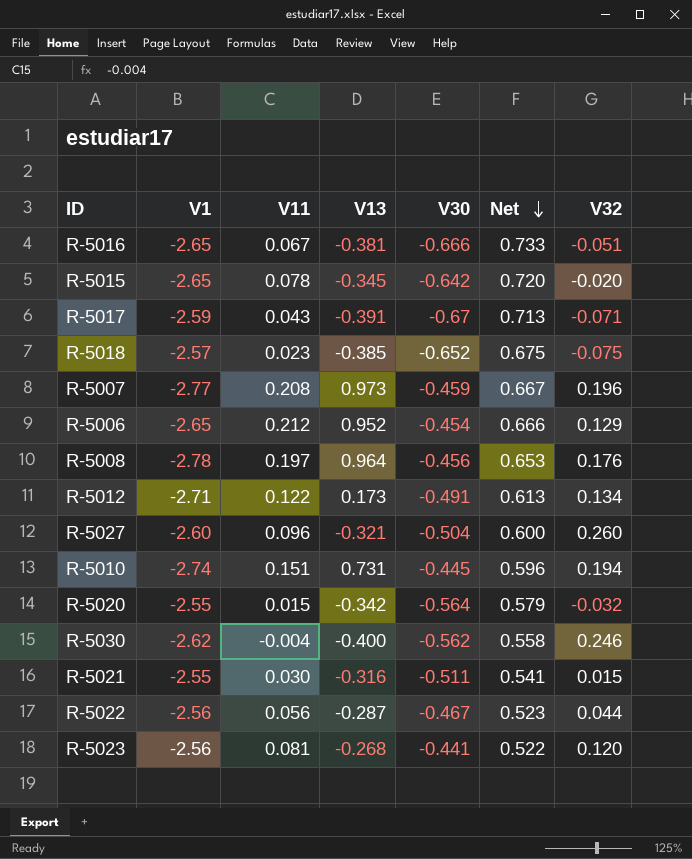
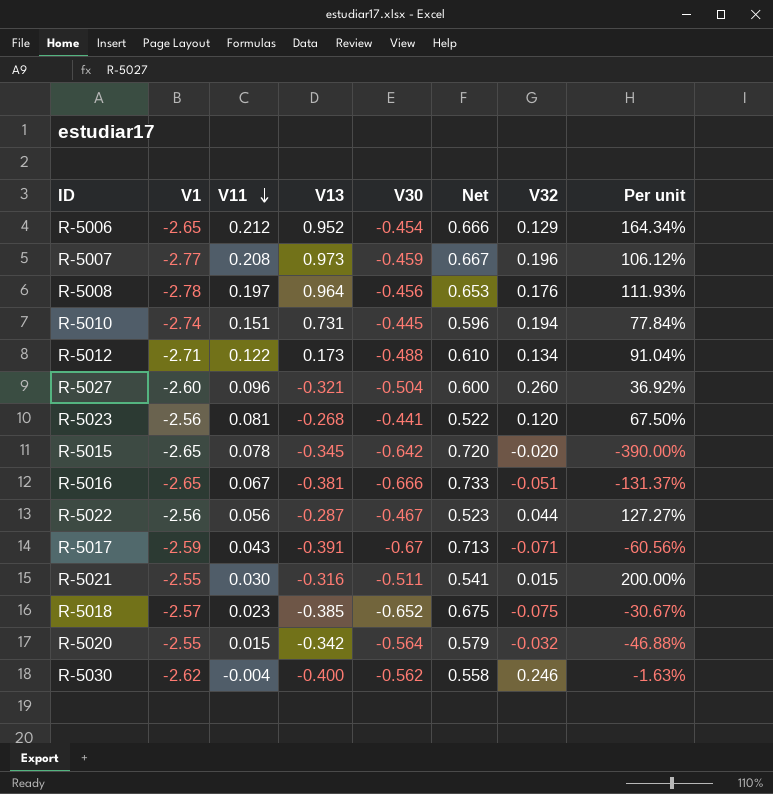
row order: Net descending -> V11 descending
column Per unit | formula: none -> [V11] / [V32]
R-5012 | V30: -0.491 -> -0.488
R-5012 | Net: 0.613 -> 0.610

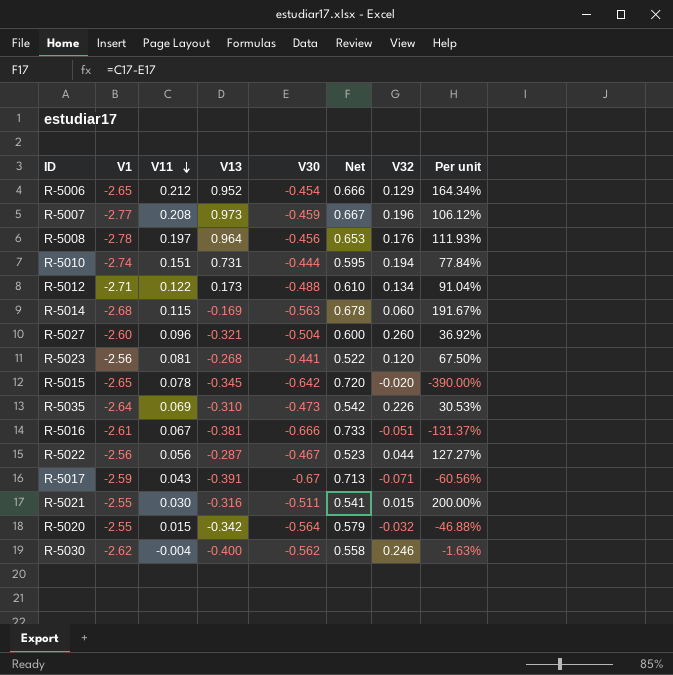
row R-5018: -2.57 | 0.023 | -0.385 | -0.652 | 0.675 | -0.075 | -30.67% -> none
R-5010 | V30: -0.445 -> -0.444
R-5010 | Net: 0.596 -> 0.595
row R-5014: none -> -2.68 | 0.115 | -0.169 | -0.563 | 0.678 | 0.060 | 191.67%
row R-5035: none -> -2.64 | 0.069 | -0.310 | -0.473 | 0.542 | 0.226 | 30.53%
R-5016 | V1: -2.65 -> -2.61

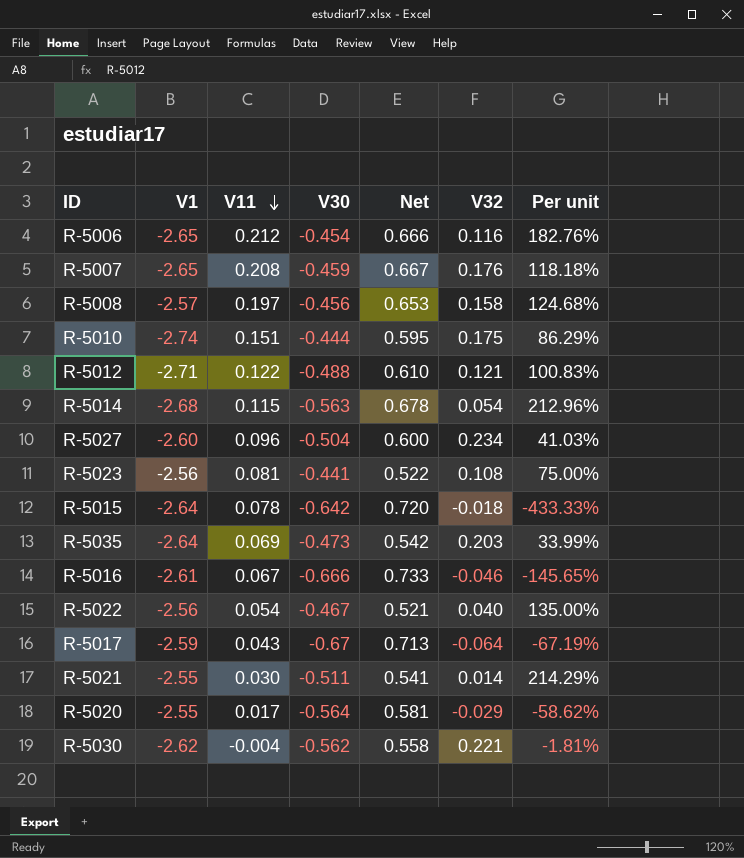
column V13 | position: 4 -> none
R-5006 | V32: 0.129 -> 0.116
R-5006 | Per unit: 164.34% -> 182.76%
R-5007 | V1: -2.77 -> -2.65
R-5007 | V32: 0.196 -> 0.176
R-5007 | Per unit: 106.12% -> 118.18%
R-5008 | V1: -2.78 -> -2.57
R-5008 | V32: 0.176 -> 0.158
R-5008 | Per unit: 111.93% -> 124.68%
R-5010 | V32: 0.194 -> 0.175
R-5010 | Per unit: 77.84% -> 86.29%
R-5012 | V32: 0.134 -> 0.121
R-5012 | Per unit: 91.04% -> 100.83%
R-5014 | V32: 0.060 -> 0.054
R-5014 | Per unit: 191.67% -> 212.96%
R-5027 | V32: 0.260 -> 0.234
R-5027 | Per unit: 36.92% -> 41.03%
R-5023 | V32: 0.120 -> 0.108
R-5023 | Per unit: 67.50% -> 75.00%
R-5015 | V1: -2.65 -> -2.64
R-5015 | V32: -0.020 -> -0.018
R-5015 | Per unit: -390.00% -> -433.33%
R-5035 | V32: 0.226 -> 0.203
R-5035 | Per unit: 30.53% -> 33.99%
R-5016 | V32: -0.051 -> -0.046
R-5016 | Per unit: -131.37% -> -145.65%
R-5022 | V11: 0.056 -> 0.054
R-5022 | Net: 0.523 -> 0.521
R-5022 | V32: 0.044 -> 0.040
R-5022 | Per unit: 127.27% -> 135.00%
R-5017 | V32: -0.071 -> -0.064
R-5017 | Per unit: -60.56% -> -67.19%
R-5021 | V32: 0.015 -> 0.014
R-5021 | Per unit: 200.00% -> 214.29%
R-5020 | V11: 0.015 -> 0.017
R-5020 | Net: 0.579 -> 0.581
R-5020 | V32: -0.032 -> -0.029
R-5020 | Per unit: -46.88% -> -58.62%
R-5030 | V32: 0.246 -> 0.221
R-5030 | Per unit: -1.63% -> -1.81%

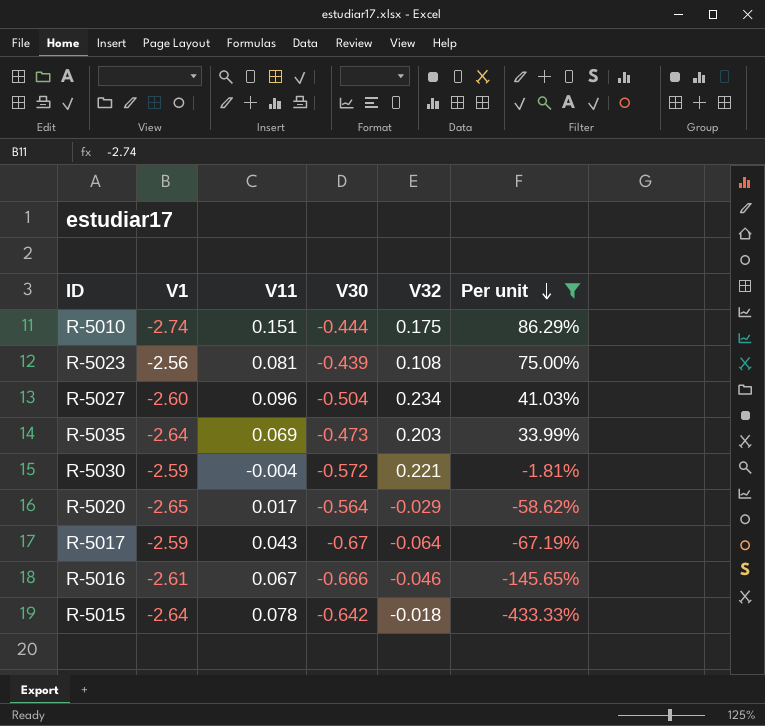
filter: none -> Per unit <= 86.29%
row order: V11 descending -> Per unit descending
column Net | formula: [V11] - [V30] -> none
R-5023 | V30: -0.441 -> -0.439
R-5030 | V1: -2.62 -> -2.59
R-5030 | V30: -0.562 -> -0.572
R-5020 | V1: -2.55 -> -2.65

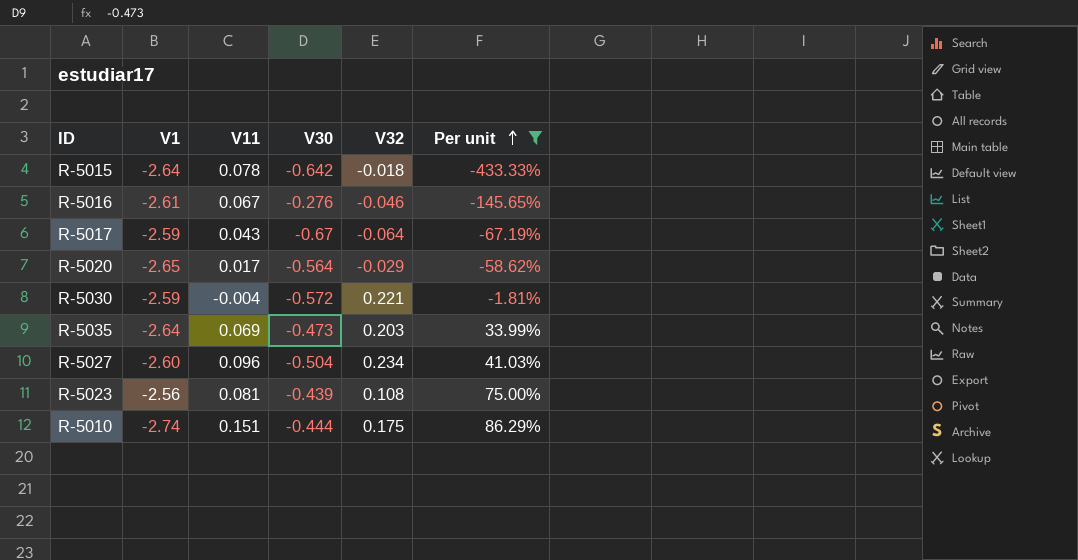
row order: Per unit descending -> Per unit ascending
R-5016 | V30: -0.666 -> -0.276

